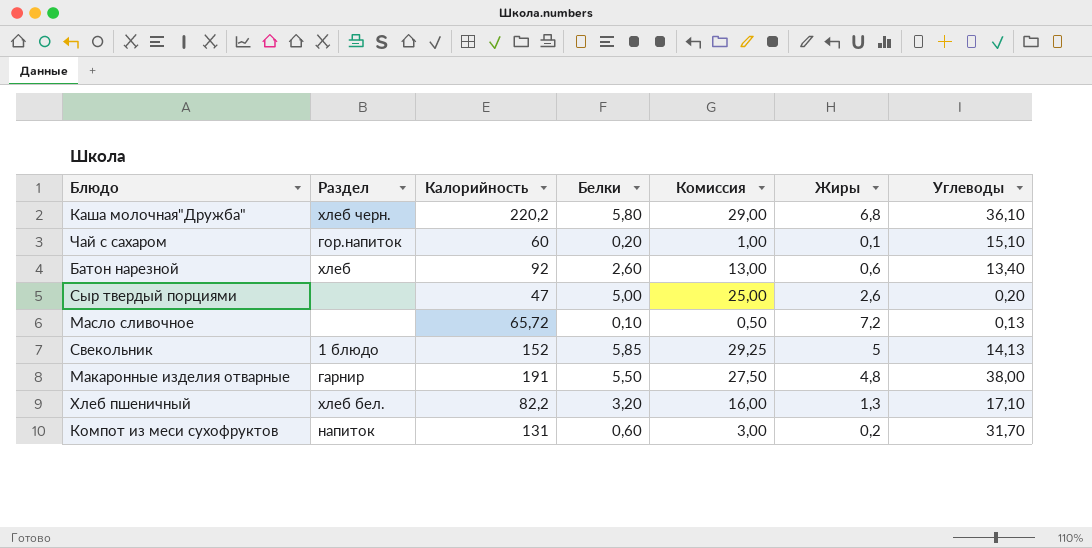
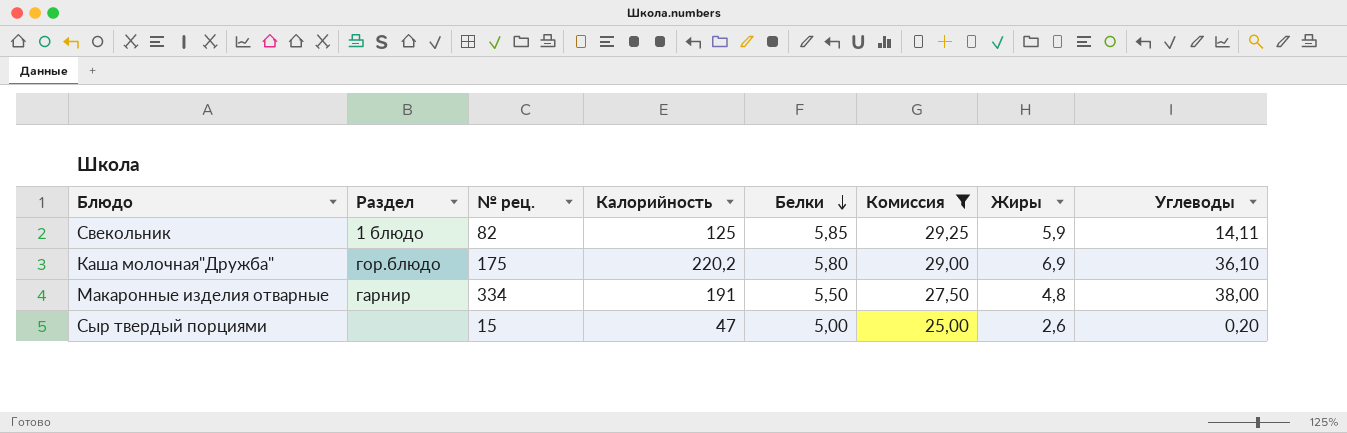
filter: none -> Комиссия >= 25,00
row order: none -> Белки descending
column № рец. | position: none -> 3
Свекольник | Калорийность: 152 -> 125
Свекольник | Жиры: 5 -> 5,9
Свекольник | Углеводы: 14,13 -> 14,11
Каша молочная"Дружба" | Раздел: хлеб черн. -> гор.блюдо
Каша молочная"Дружба" | Жиры: 6,8 -> 6,9

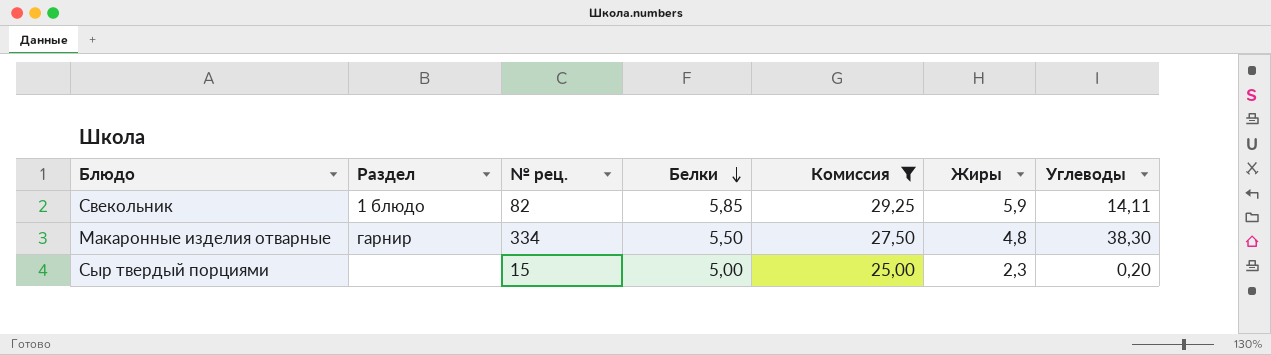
column Калорийность | position: 4 -> none
row Каша молочная"Дружба": гор.блюдо | 175 | 220,2 | 5,80 | 29,00 | 6,9 | 36,10 -> none
Макаронные изделия отварные | Углеводы: 38,00 -> 38,30
Сыр твердый порциями | Жиры: 2,6 -> 2,3

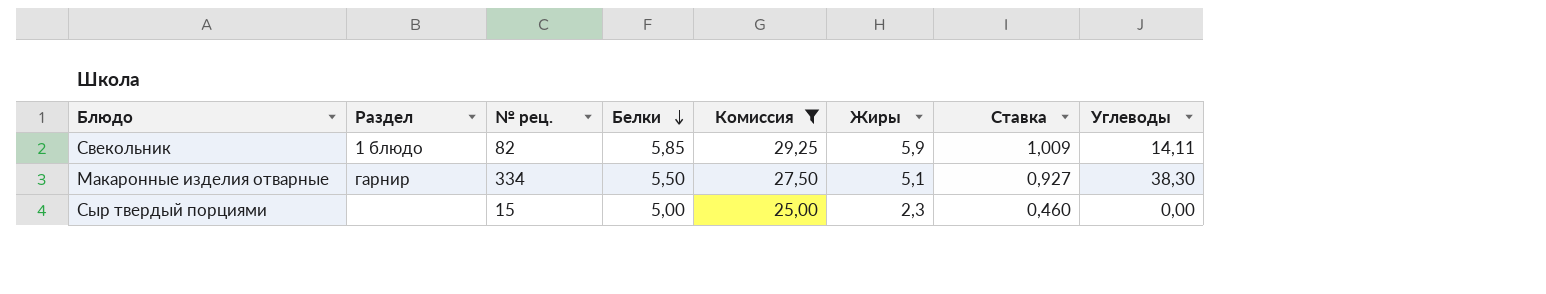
column Ставка | formula: none -> [Жиры] / [Белки]
Макаронные изделия отварные | Жиры: 4,8 -> 5,1
Сыр твердый порциями | Углеводы: 0,20 -> 0,00

